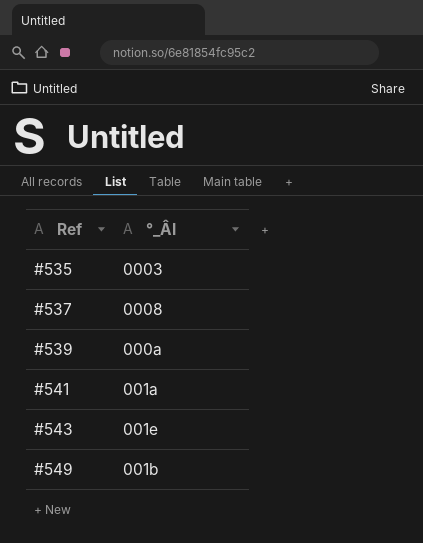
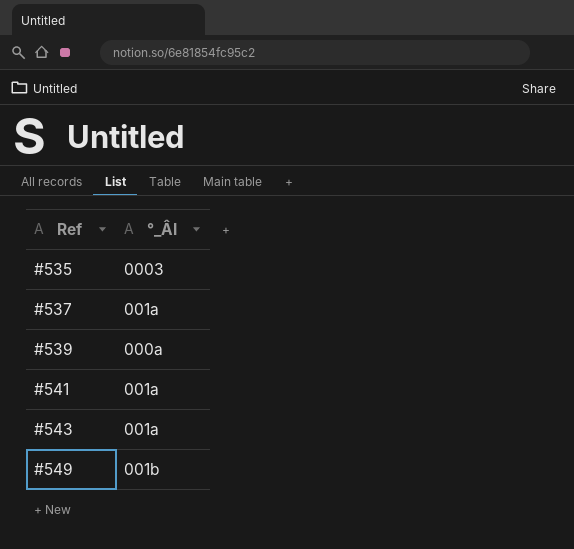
#537 | °_ÂI: 0008 -> 001a
#543 | °_ÂI: 001e -> 001a

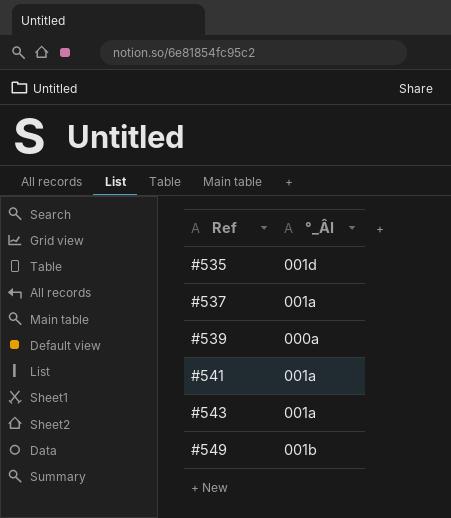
#535 | °_ÂI: 0003 -> 001d

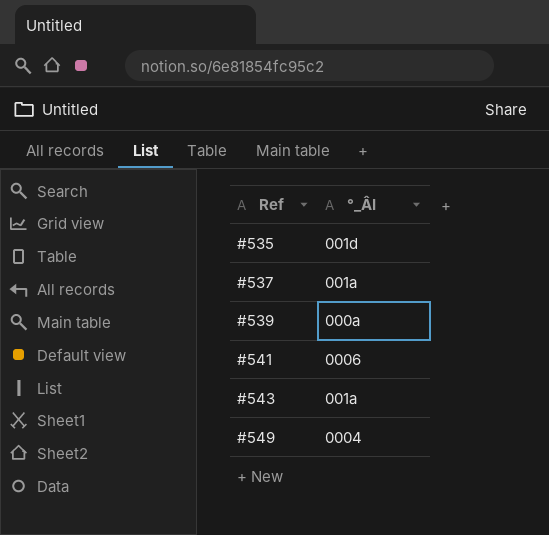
#541 | °_ÂI: 001a -> 0006
#549 | °_ÂI: 001b -> 0004

